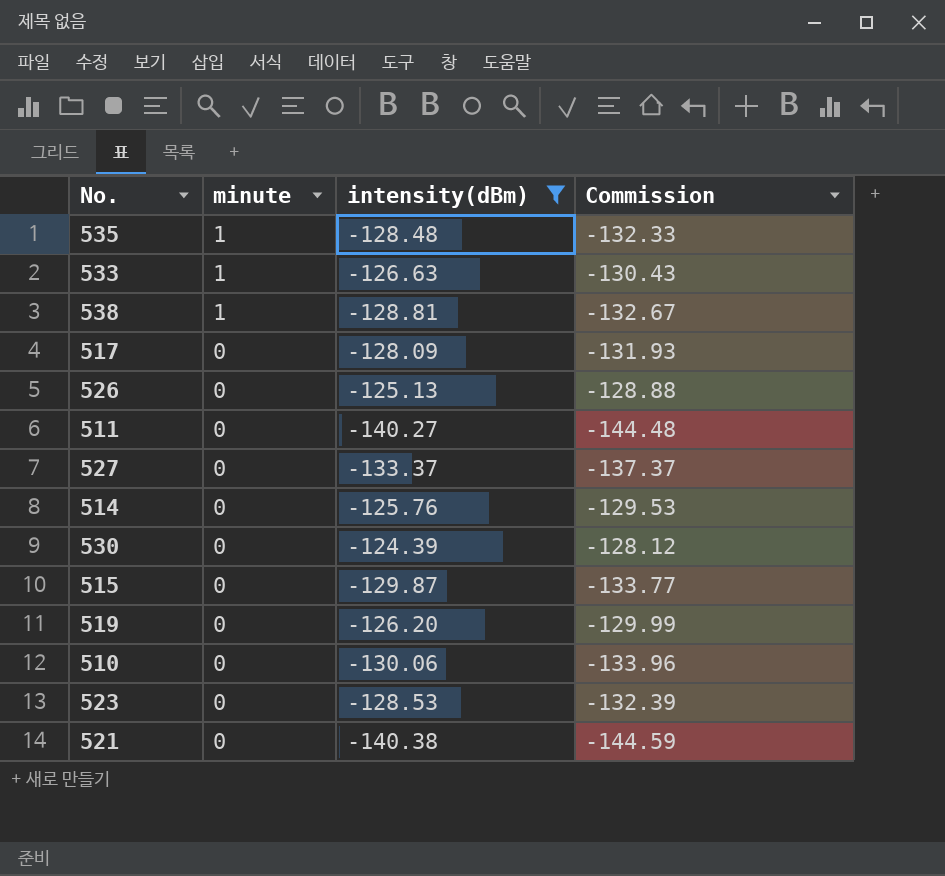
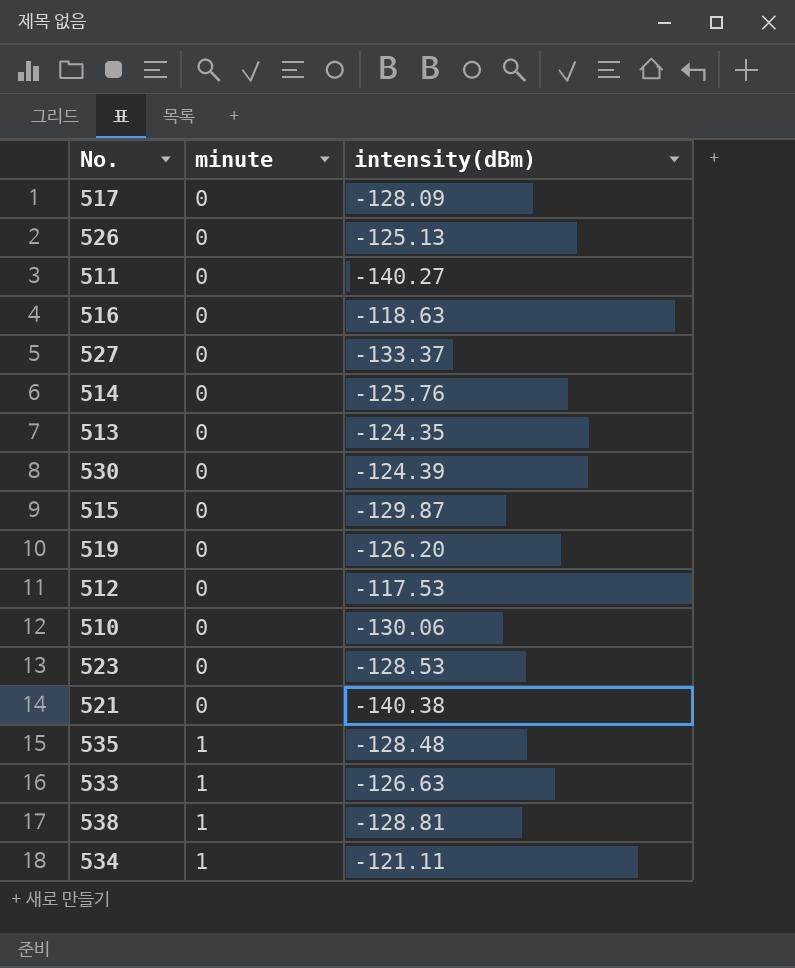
filter: intensity(dBm) <= -124.39 -> none
row order: minute descending -> minute ascending
column Commission | formula: [intensity(dBm)] * 1.03 -> none

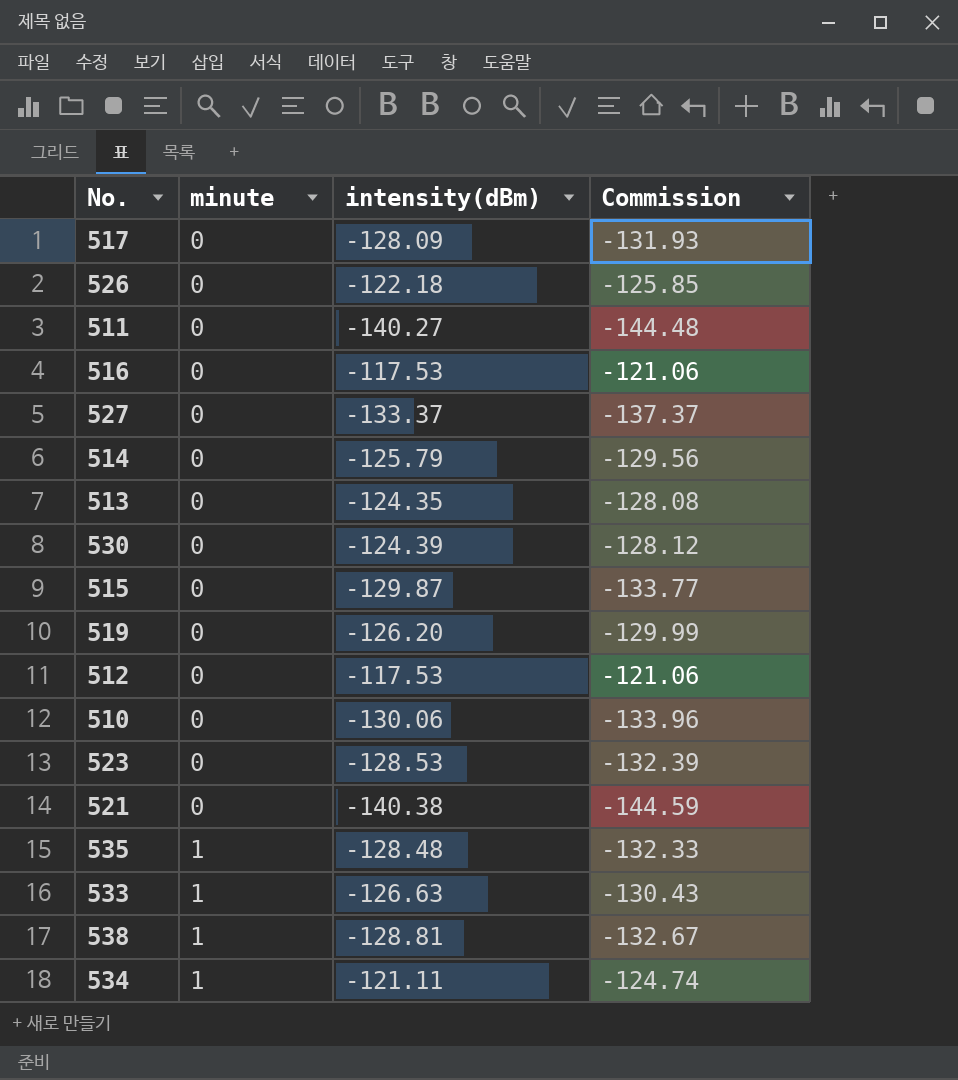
column Commission | formula: none -> [intensity(dBm)] * 1.03
526 | intensity(dBm): -125.13 -> -122.18
516 | intensity(dBm): -118.63 -> -117.53
514 | intensity(dBm): -125.76 -> -125.79

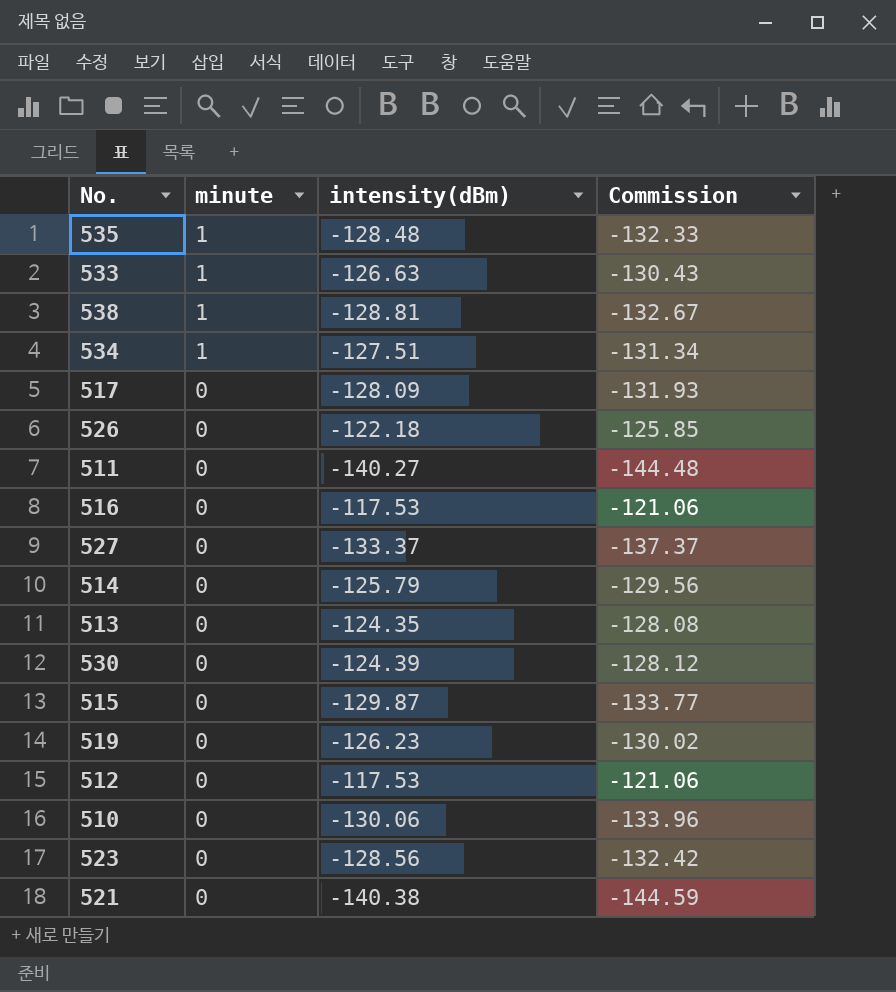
row order: minute ascending -> minute descending
534 | intensity(dBm): -121.11 -> -127.51
534 | Commission: -124.74 -> -131.34
519 | intensity(dBm): -126.20 -> -126.23
519 | Commission: -129.99 -> -130.02
523 | intensity(dBm): -128.53 -> -128.56
523 | Commission: -132.39 -> -132.42

